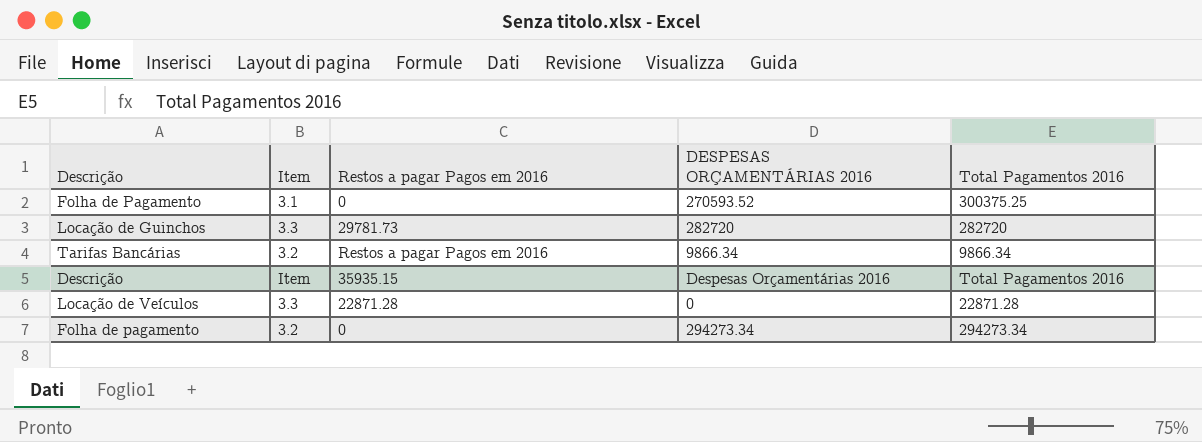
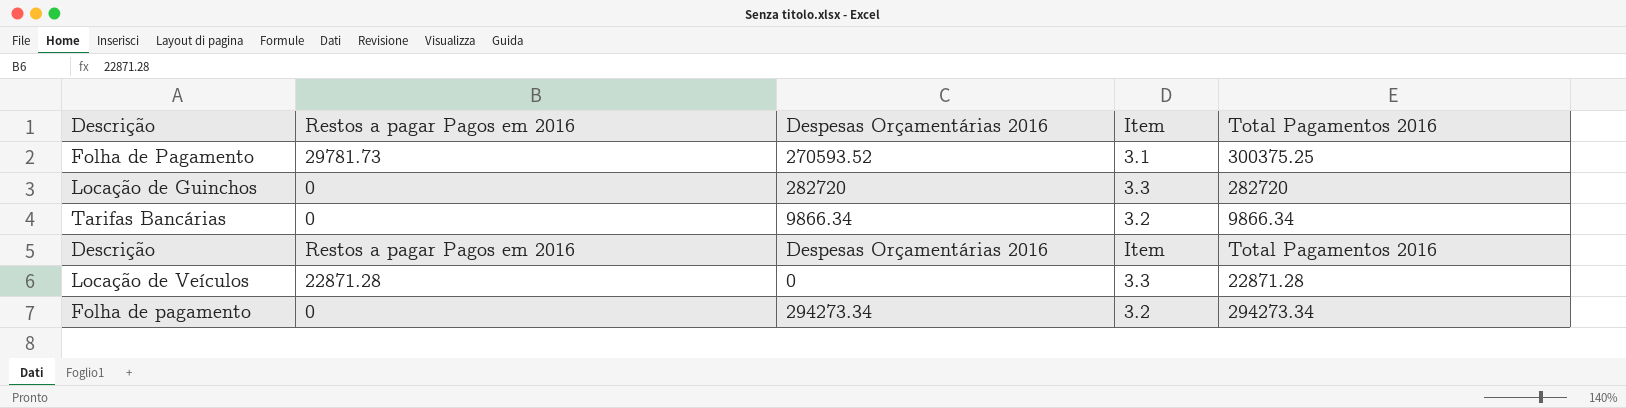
column name: DESPESAS ORÇAMENTÁRIAS 2016 -> Despesas Orçamentárias 2016
column Item | position: 2 -> 4
Folha de Pagamento | Restos a pagar Pagos em 2016: 0 -> 29781.73
Locação de Guinchos | Restos a pagar Pagos em 2016: 29781.73 -> 0
Tarifas Bancárias | Restos a pagar Pagos em 2016: Restos a pagar Pagos em 2016 -> 0
Descrição | Restos a pagar Pagos em 2016: 35935.15 -> Restos a pagar Pagos em 2016

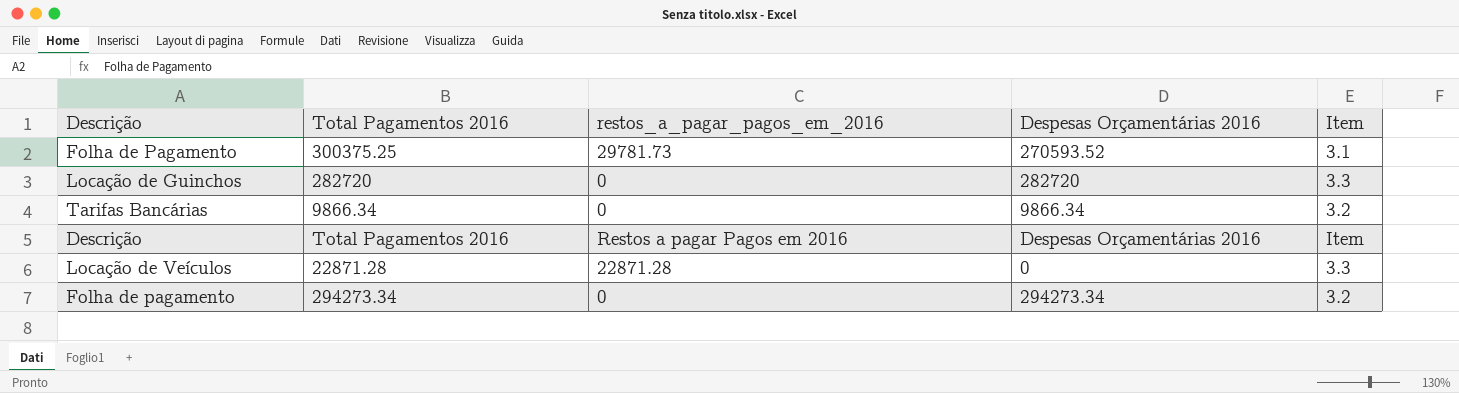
column Total Pagamentos 2016 | position: 5 -> 2
column name: Restos a pagar Pagos em 2016 -> restos_a_pagar_pagos_em_2016

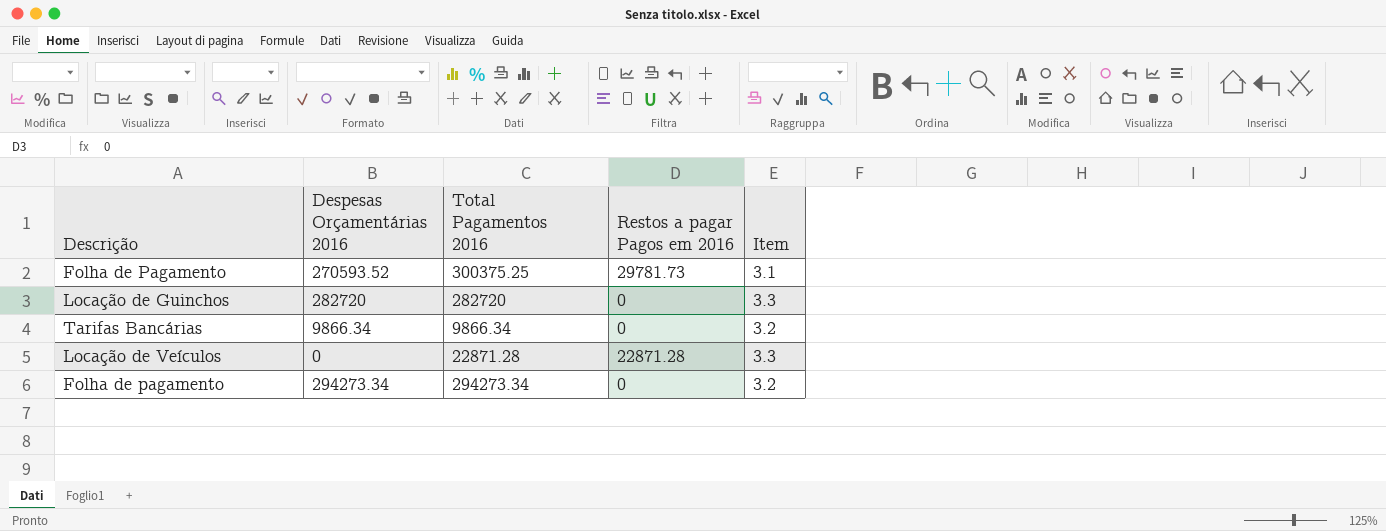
column Despesas Orçamentárias 2016 | position: 4 -> 2
column name: restos_a_pagar_pagos_em_2016 -> Restos a pagar Pagos em 2016
row Descrição: Total Pagamentos 2016 | Restos a pagar Pagos em 2016 | Despesas Orçamentárias 2016 | Item -> none

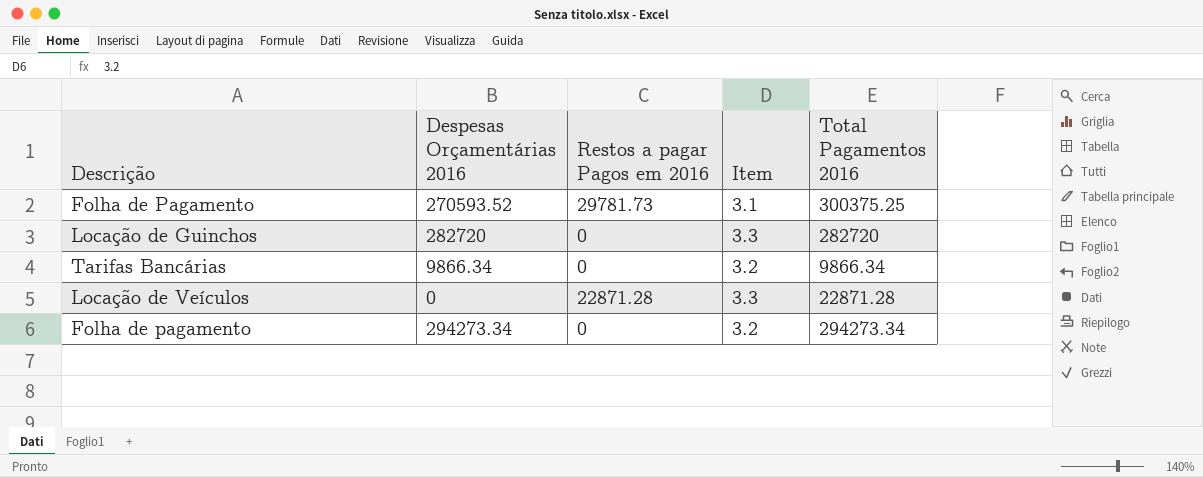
column Total Pagamentos 2016 | position: 3 -> 5

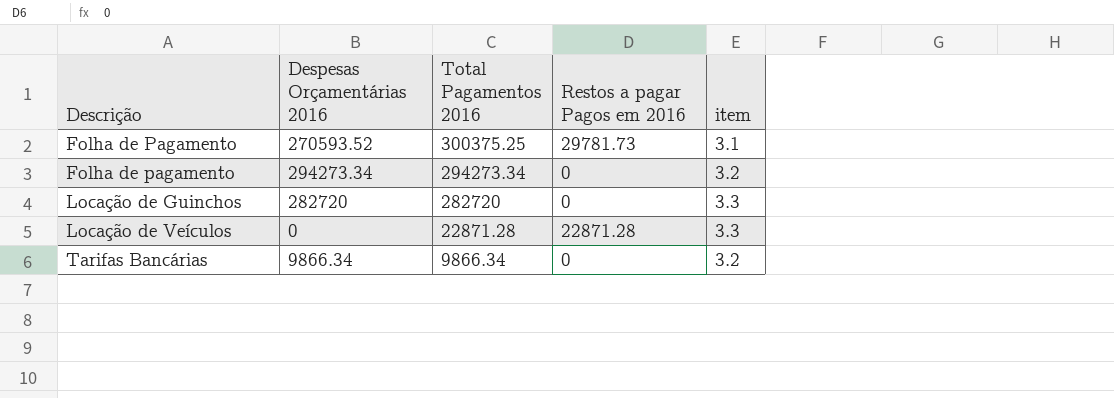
row order: none -> Descrição ascending
column Total Pagamentos 2016 | position: 5 -> 3
column name: Item -> item

